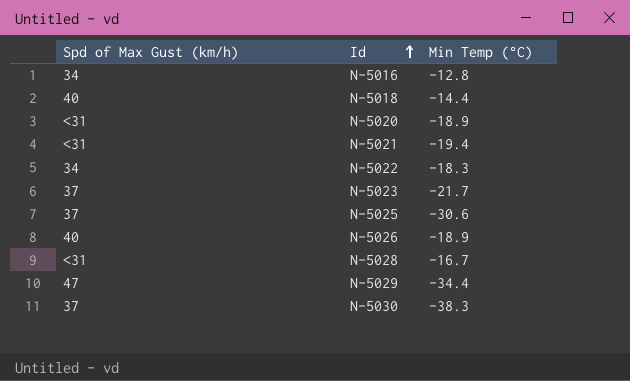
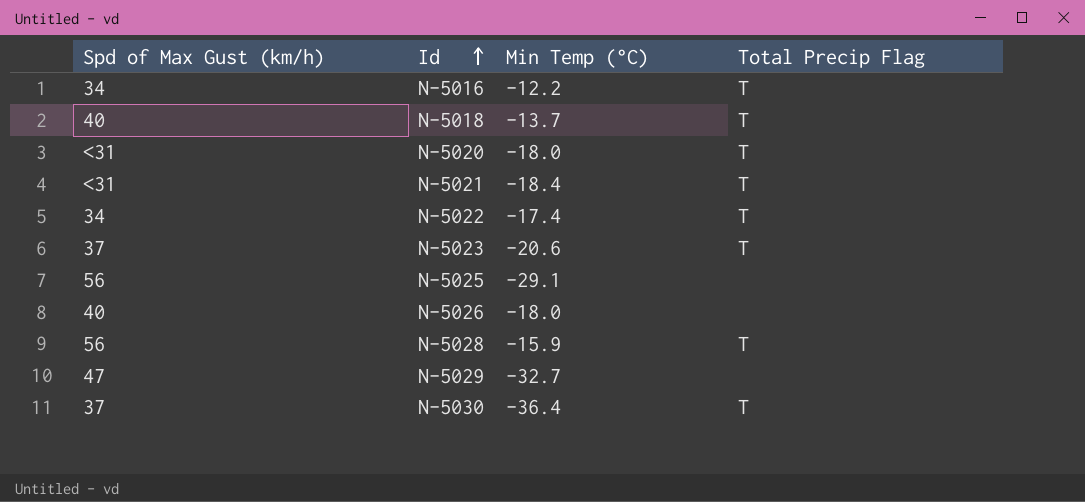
column Total Precip Flag | position: none -> 4
N-5016 | Min Temp (°C): -12.8 -> -12.2
N-5018 | Min Temp (°C): -14.4 -> -13.7
N-5020 | Min Temp (°C): -18.9 -> -18.0
N-5021 | Min Temp (°C): -19.4 -> -18.4
N-5022 | Min Temp (°C): -18.3 -> -17.4
N-5023 | Min Temp (°C): -21.7 -> -20.6
N-5025 | Spd of Max Gust (km/h): 37 -> 56
N-5025 | Min Temp (°C): -30.6 -> -29.1
N-5026 | Min Temp (°C): -18.9 -> -18.0
N-5028 | Spd of Max Gust (km/h): <31 -> 56
N-5028 | Min Temp (°C): -16.7 -> -15.9
N-5029 | Min Temp (°C): -34.4 -> -32.7
N-5030 | Min Temp (°C): -38.3 -> -36.4

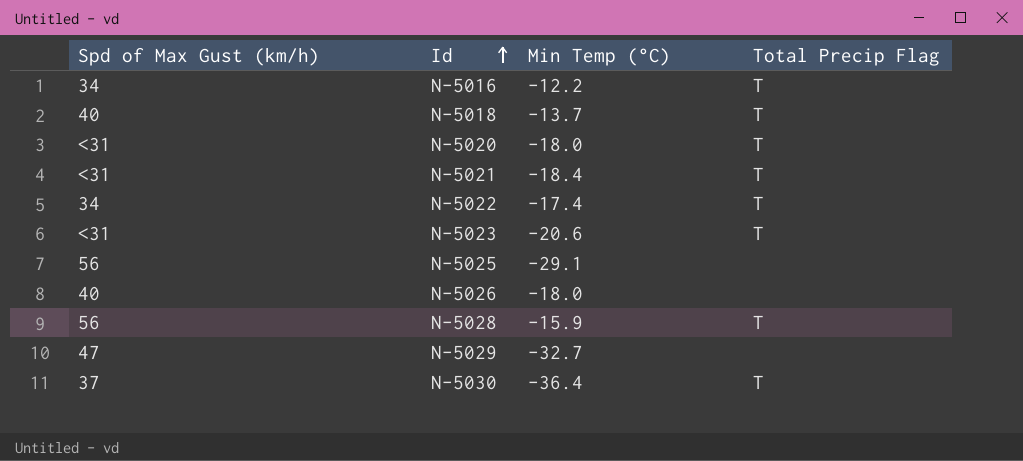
N-5023 | Spd of Max Gust (km/h): 37 -> <31

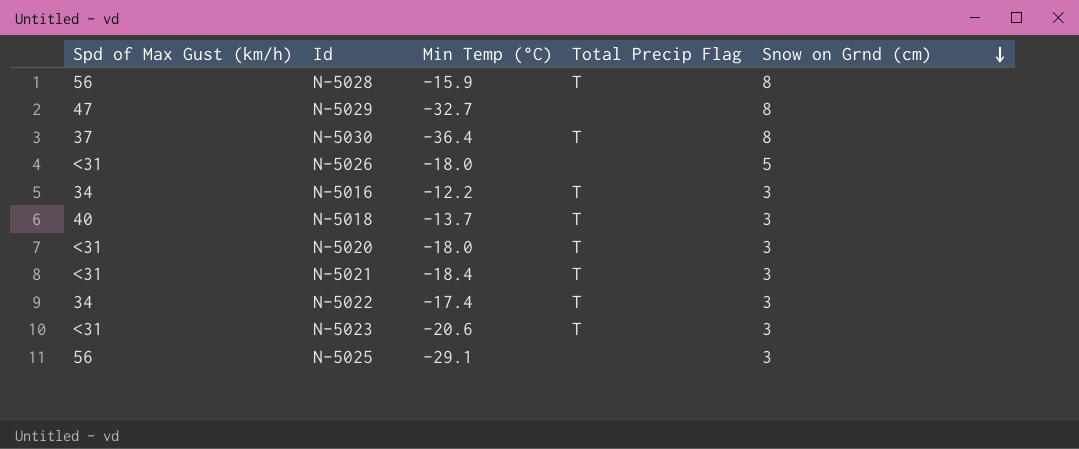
row order: Id ascending -> Snow on Grnd (cm) descending
column Snow on Grnd (cm) | position: none -> 5
N-5026 | Spd of Max Gust (km/h): 40 -> <31

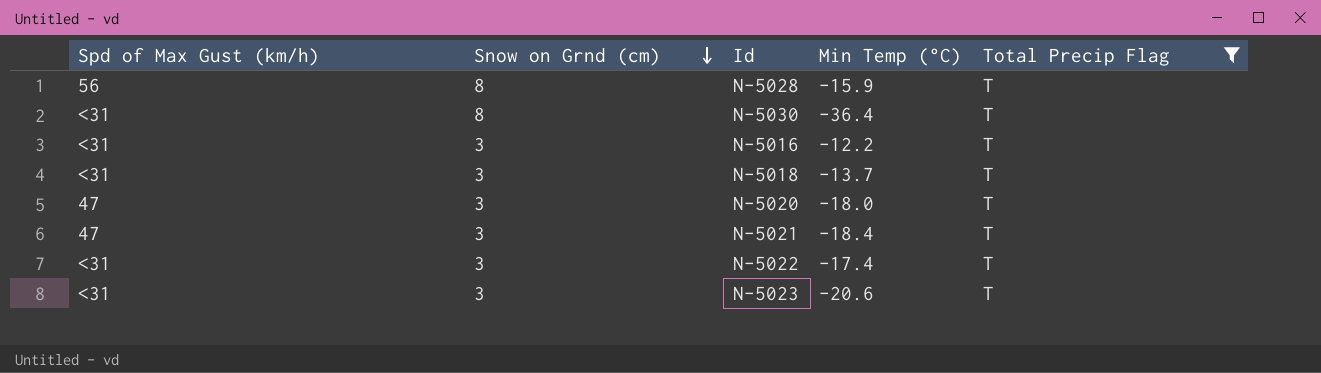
filter: none -> Total Precip Flag = T
column Snow on Grnd (cm) | position: 5 -> 2
N-5030 | Spd of Max Gust (km/h): 37 -> <31
N-5016 | Spd of Max Gust (km/h): 34 -> <31
N-5018 | Spd of Max Gust (km/h): 40 -> <31
N-5020 | Spd of Max Gust (km/h): <31 -> 47
N-5021 | Spd of Max Gust (km/h): <31 -> 47
N-5022 | Spd of Max Gust (km/h): 34 -> <31

